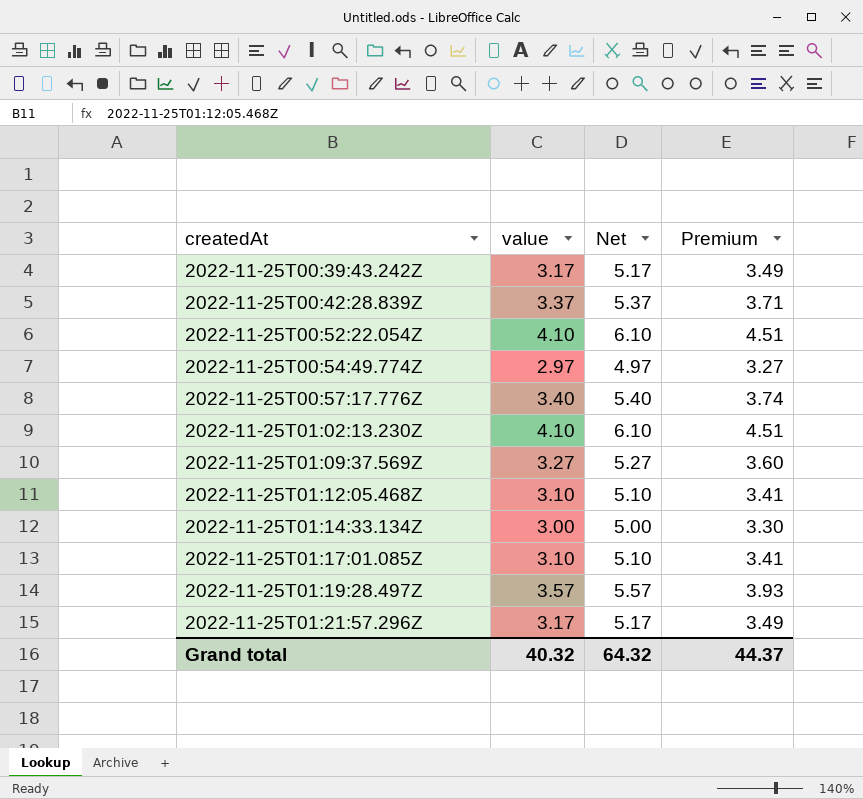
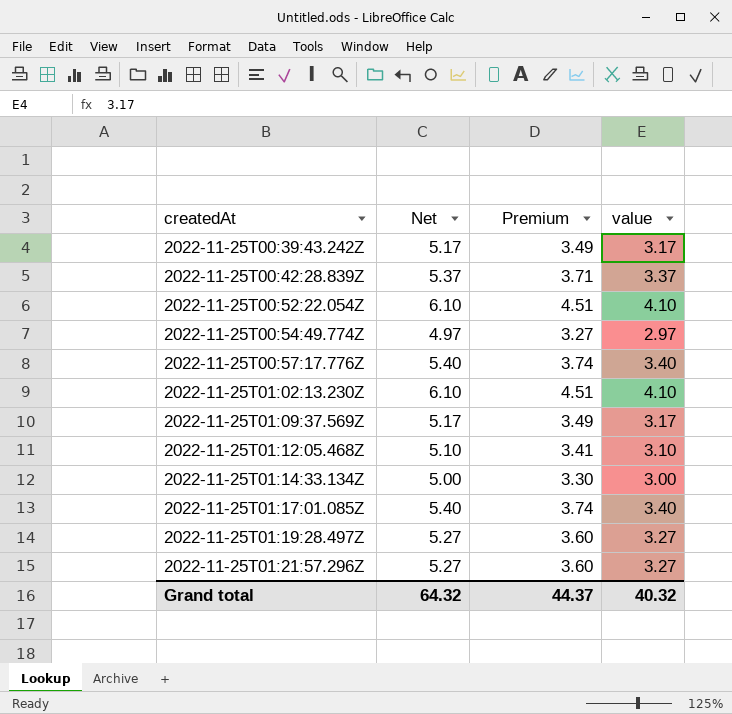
column value | position: 2 -> 4
2022-11-25T01:09:37.569Z | Net: 5.27 -> 5.17
2022-11-25T01:09:37.569Z | Premium: 3.60 -> 3.49
2022-11-25T01:09:37.569Z | value: 3.27 -> 3.17
2022-11-25T01:17:01.085Z | Net: 5.10 -> 5.40
2022-11-25T01:17:01.085Z | Premium: 3.41 -> 3.74
2022-11-25T01:17:01.085Z | value: 3.10 -> 3.40
2022-11-25T01:19:28.497Z | Net: 5.57 -> 5.27
2022-11-25T01:19:28.497Z | Premium: 3.93 -> 3.60
2022-11-25T01:19:28.497Z | value: 3.57 -> 3.27
2022-11-25T01:21:57.296Z | Net: 5.17 -> 5.27
2022-11-25T01:21:57.296Z | Premium: 3.49 -> 3.60
2022-11-25T01:21:57.296Z | value: 3.17 -> 3.27

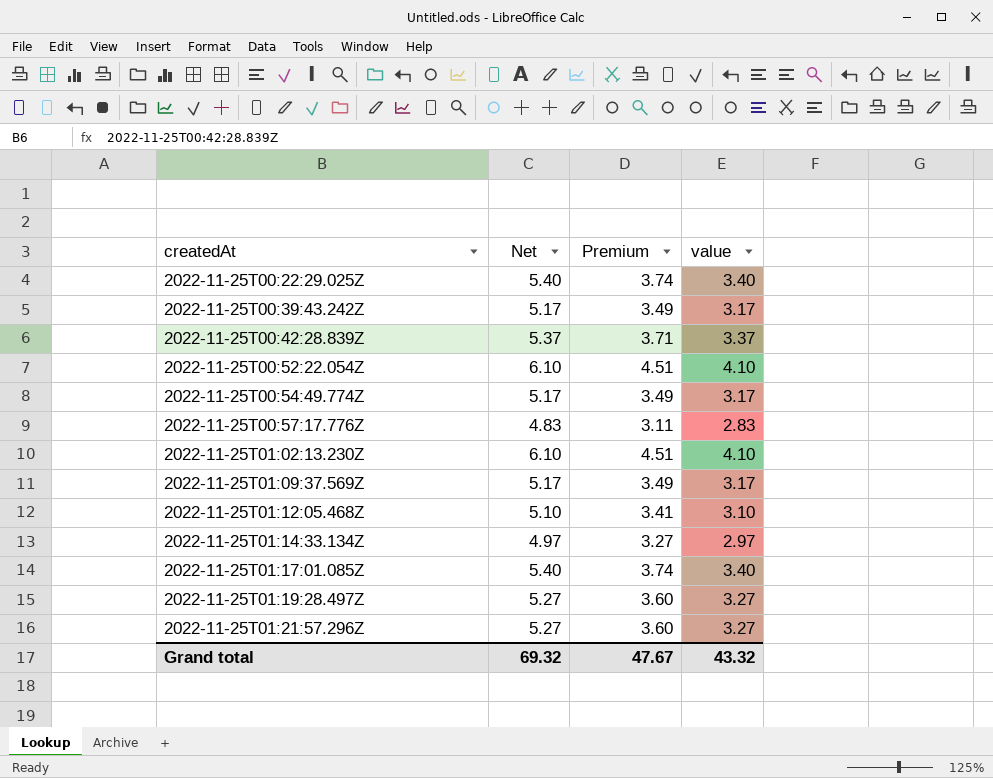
row 2022-11-25T00:22:29.025Z: none -> 5.40 | 3.74 | 3.40
2022-11-25T00:54:49.774Z | Net: 4.97 -> 5.17
2022-11-25T00:54:49.774Z | Premium: 3.27 -> 3.49
2022-11-25T00:54:49.774Z | value: 2.97 -> 3.17
2022-11-25T00:57:17.776Z | Net: 5.40 -> 4.83
2022-11-25T00:57:17.776Z | Premium: 3.74 -> 3.11
2022-11-25T00:57:17.776Z | value: 3.40 -> 2.83
2022-11-25T01:14:33.134Z | Net: 5.00 -> 4.97
2022-11-25T01:14:33.134Z | Premium: 3.30 -> 3.27
2022-11-25T01:14:33.134Z | value: 3.00 -> 2.97
Grand total | Net: 64.32 -> 69.32
Grand total | Premium: 44.37 -> 47.67
Grand total | value: 40.32 -> 43.32

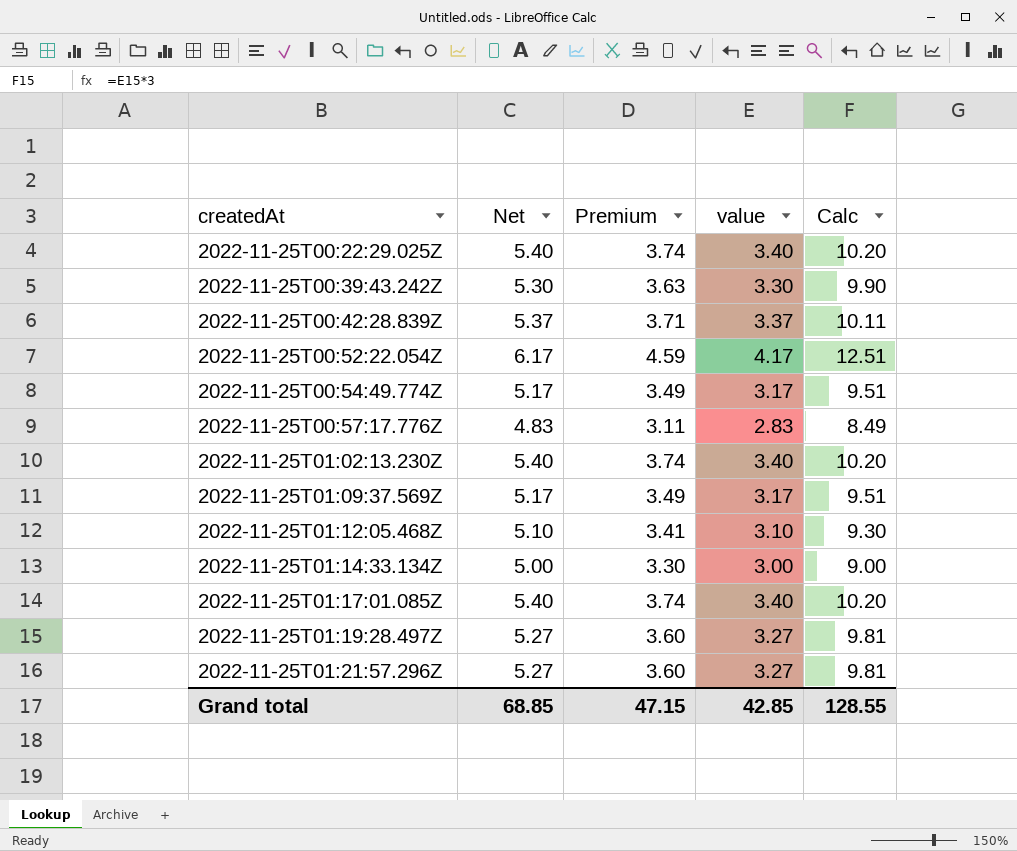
column Calc | formula: none -> [value] * 3
2022-11-25T00:39:43.242Z | Net: 5.17 -> 5.30
2022-11-25T00:39:43.242Z | Premium: 3.49 -> 3.63
2022-11-25T00:39:43.242Z | value: 3.17 -> 3.30
2022-11-25T00:52:22.054Z | Net: 6.10 -> 6.17
2022-11-25T00:52:22.054Z | Premium: 4.51 -> 4.59
2022-11-25T00:52:22.054Z | value: 4.10 -> 4.17
2022-11-25T01:02:13.230Z | Net: 6.10 -> 5.40
2022-11-25T01:02:13.230Z | Premium: 4.51 -> 3.74
2022-11-25T01:02:13.230Z | value: 4.10 -> 3.40
2022-11-25T01:14:33.134Z | Net: 4.97 -> 5.00
2022-11-25T01:14:33.134Z | Premium: 3.27 -> 3.30
2022-11-25T01:14:33.134Z | value: 2.97 -> 3.00
Grand total | Net: 69.32 -> 68.85
Grand total | Premium: 47.67 -> 47.15
Grand total | value: 43.32 -> 42.85

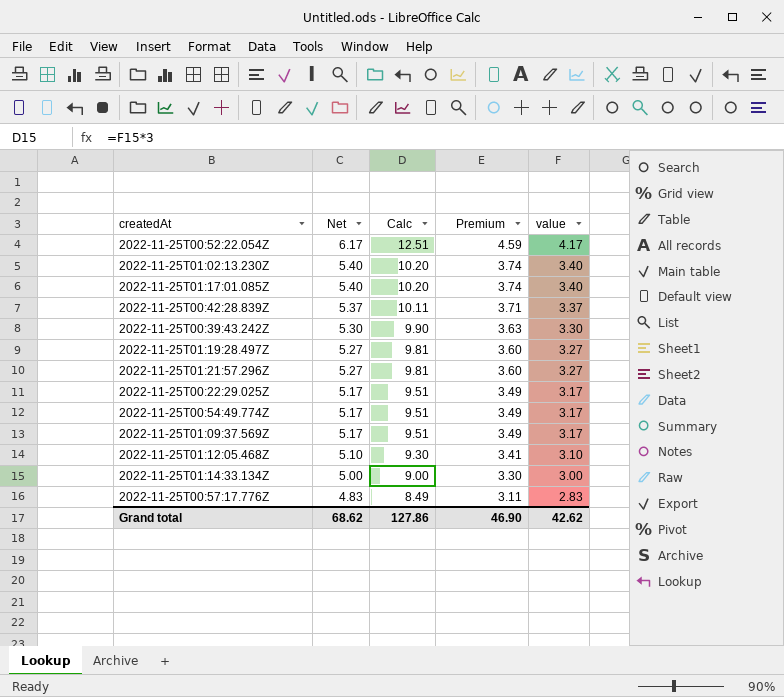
row order: createdAt ascending -> Net descending
column Calc | position: 5 -> 3
2022-11-25T00:22:29.025Z | Net: 5.40 -> 5.17
2022-11-25T00:22:29.025Z | Calc: 10.20 -> 9.51
2022-11-25T00:22:29.025Z | Premium: 3.74 -> 3.49
2022-11-25T00:22:29.025Z | value: 3.40 -> 3.17
Grand total | Net: 68.85 -> 68.62
Grand total | Calc: 128.55 -> 127.86
Grand total | Premium: 47.15 -> 46.90
Grand total | value: 42.85 -> 42.62

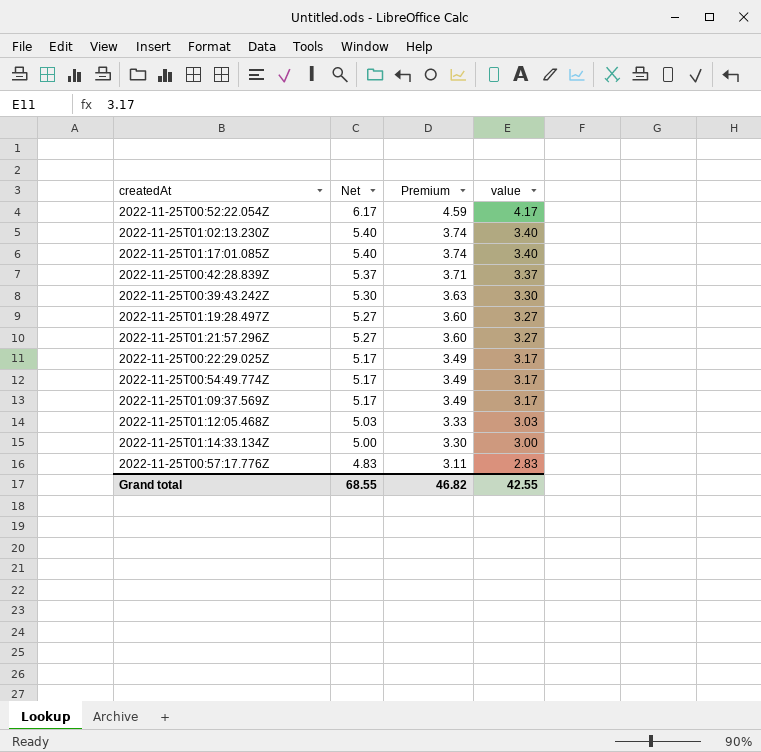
column Calc | formula: [value] * 3 -> none
2022-11-25T01:12:05.468Z | Net: 5.10 -> 5.03
2022-11-25T01:12:05.468Z | Premium: 3.41 -> 3.33
2022-11-25T01:12:05.468Z | value: 3.10 -> 3.03
Grand total | Net: 68.62 -> 68.55
Grand total | Premium: 46.90 -> 46.82
Grand total | value: 42.62 -> 42.55

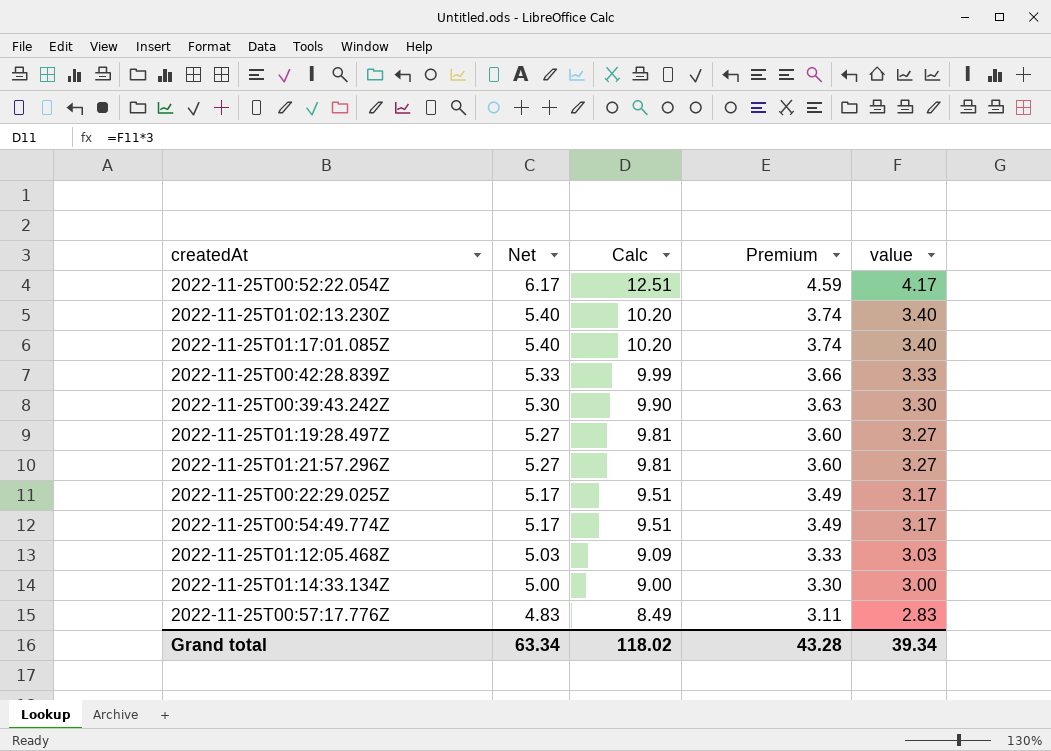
column Calc | formula: none -> [value] * 3
row 2022-11-25T01:09:37.569Z: 5.17 | 3.49 | 3.17 -> none
2022-11-25T00:42:28.839Z | Net: 5.37 -> 5.33
2022-11-25T00:42:28.839Z | Premium: 3.71 -> 3.66
2022-11-25T00:42:28.839Z | value: 3.37 -> 3.33
Grand total | Net: 68.55 -> 63.34
Grand total | Premium: 46.82 -> 43.28
Grand total | value: 42.55 -> 39.34

